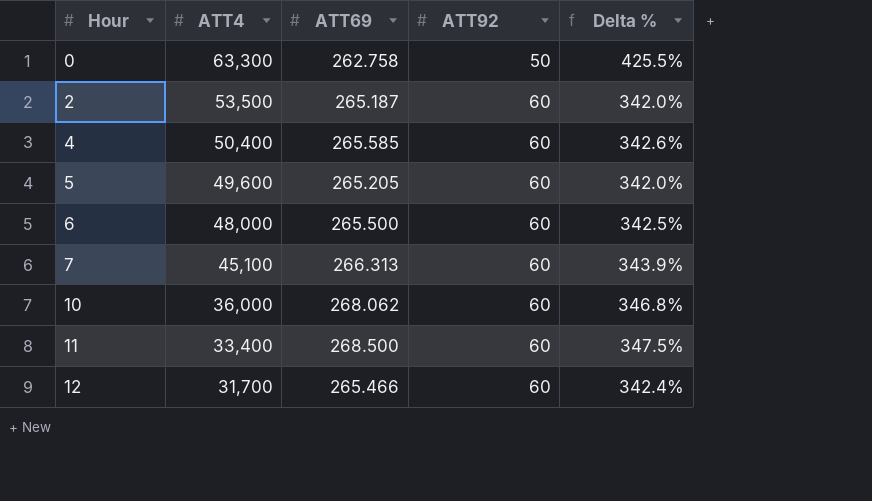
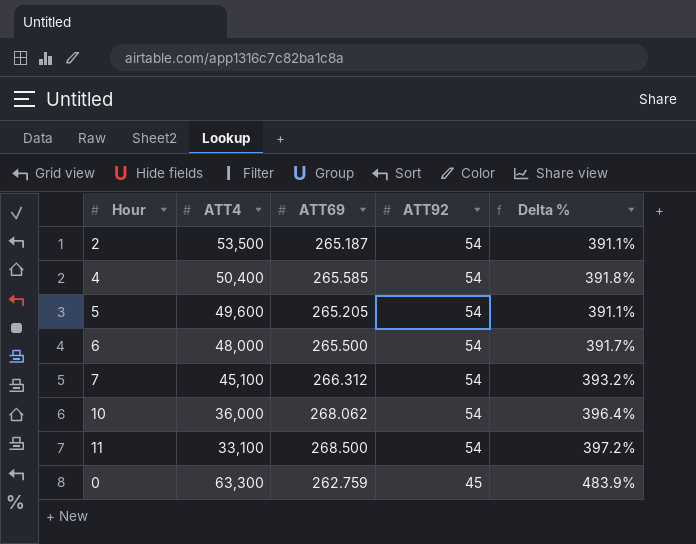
row order: Hour ascending -> ATT92 descending
row 12: 31,700 | 265.466 | 60 | 342.4% -> none
2 | ATT92: 60 -> 54
2 | Delta %: 342.0% -> 391.1%
4 | ATT92: 60 -> 54
4 | Delta %: 342.6% -> 391.8%
5 | ATT92: 60 -> 54
5 | Delta %: 342.0% -> 391.1%
6 | ATT92: 60 -> 54
6 | Delta %: 342.5% -> 391.7%
7 | ATT69: 266.313 -> 266.312
7 | ATT92: 60 -> 54
7 | Delta %: 343.9% -> 393.2%
10 | ATT92: 60 -> 54
10 | Delta %: 346.8% -> 396.4%
11 | ATT4: 33,400 -> 33,100
11 | ATT92: 60 -> 54
11 | Delta %: 347.5% -> 397.2%
0 | ATT69: 262.758 -> 262.759
0 | ATT92: 50 -> 45
0 | Delta %: 425.5% -> 483.9%

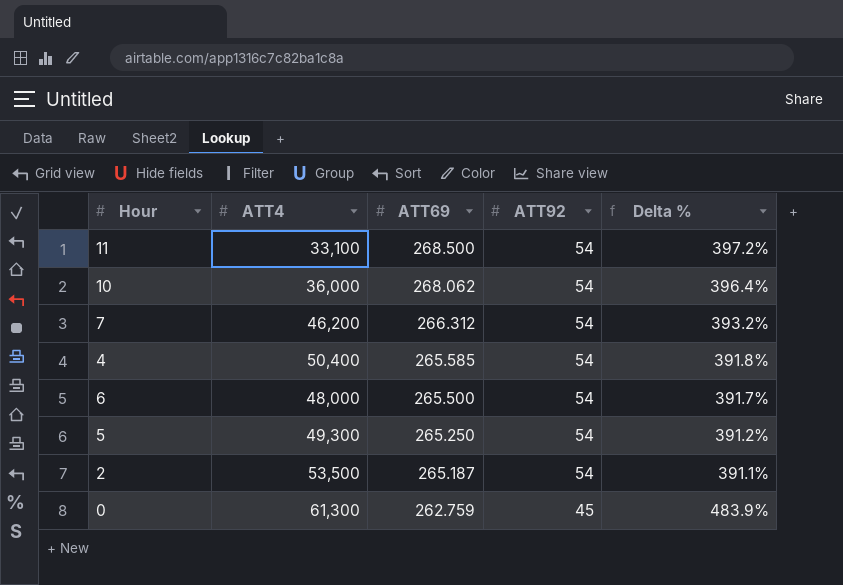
row order: ATT92 descending -> ATT69 descending
7 | ATT4: 45,100 -> 46,200
5 | ATT4: 49,600 -> 49,300
5 | ATT69: 265.205 -> 265.250
5 | Delta %: 391.1% -> 391.2%
0 | ATT4: 63,300 -> 61,300

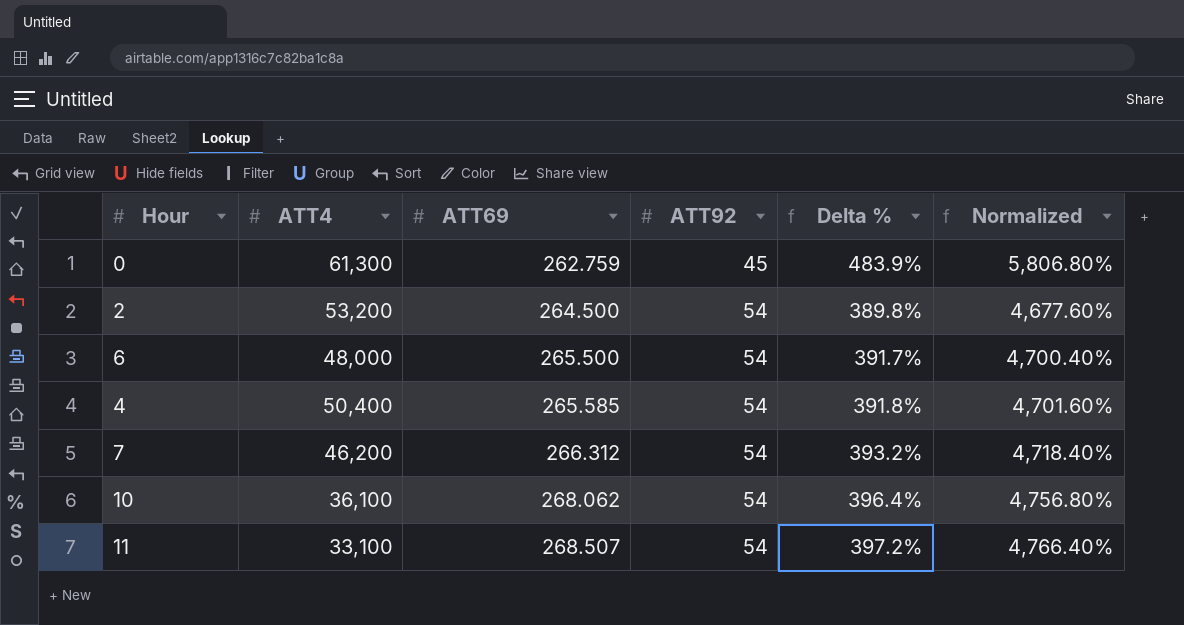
row order: ATT69 descending -> ATT69 ascending
column Normalized | formula: none -> [Delta %] * 12
row 5: 49,300 | 265.250 | 54 | 391.2% -> none
2 | ATT4: 53,500 -> 53,200
2 | ATT69: 265.187 -> 264.500
2 | Delta %: 391.1% -> 389.8%
10 | ATT4: 36,000 -> 36,100
11 | ATT69: 268.500 -> 268.507

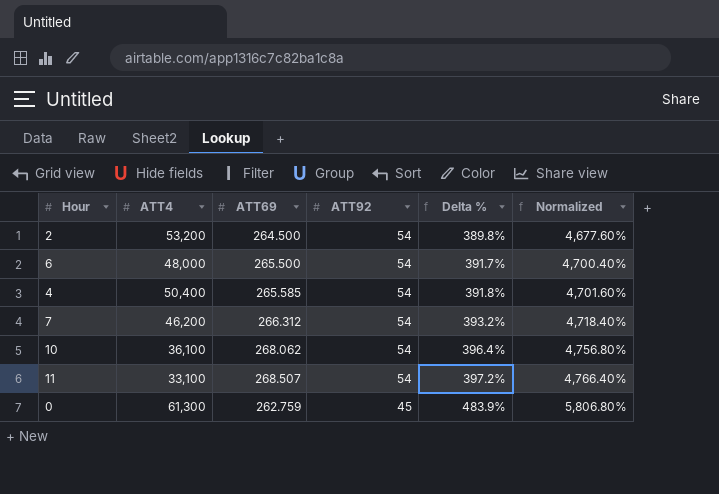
row order: ATT69 ascending -> ATT92 descending

